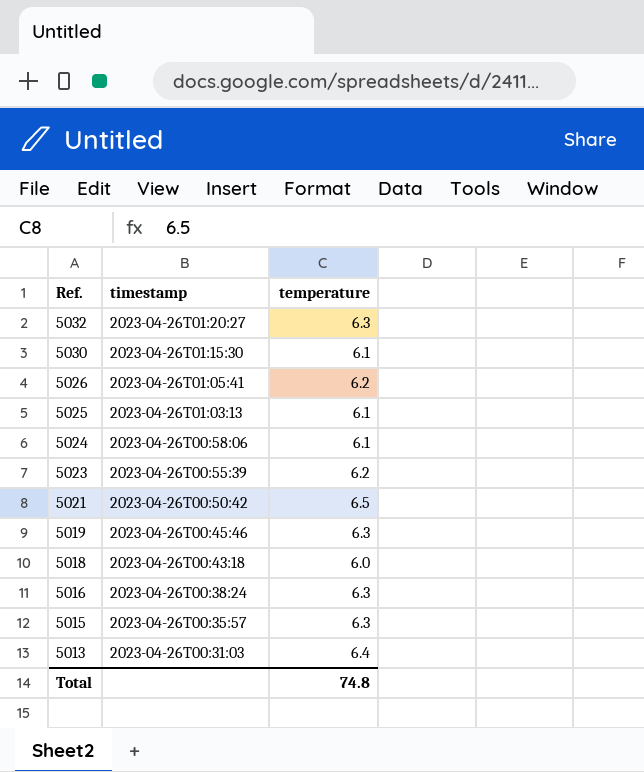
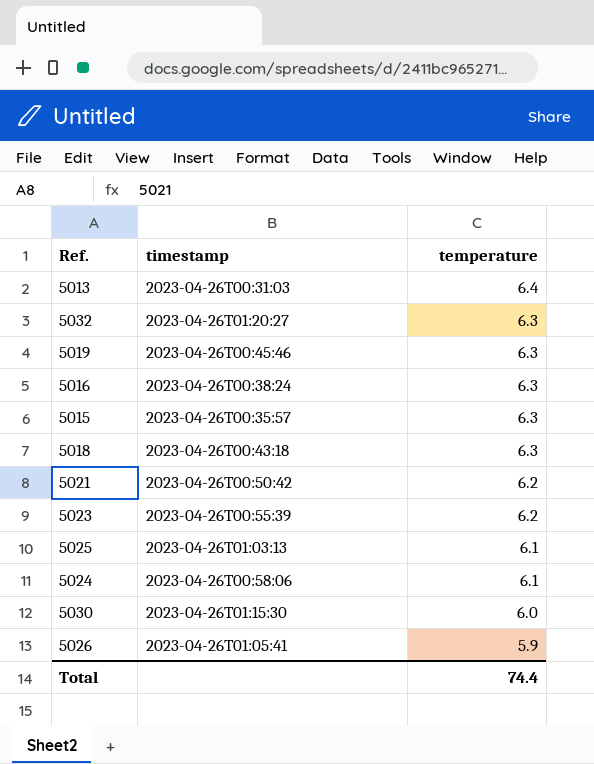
row order: Ref. descending -> temperature descending
5018 | temperature: 6.0 -> 6.3
5021 | temperature: 6.5 -> 6.2
5030 | temperature: 6.1 -> 6.0
5026 | temperature: 6.2 -> 5.9
Total | temperature: 74.8 -> 74.4

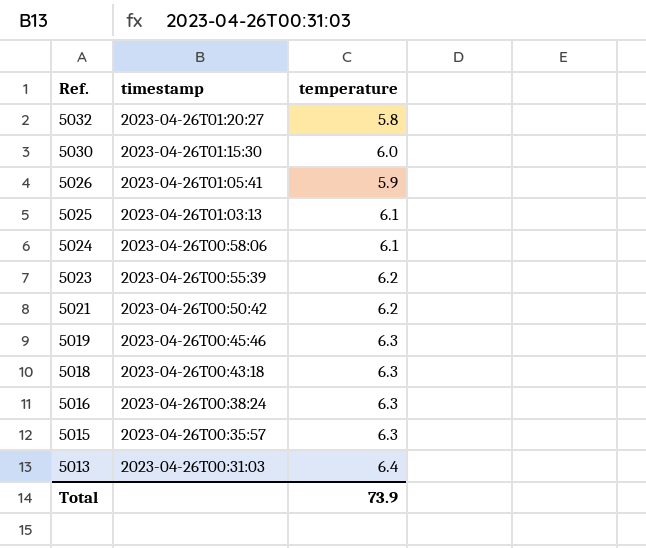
row order: temperature descending -> Ref. descending
5032 | temperature: 6.3 -> 5.8
Total | temperature: 74.4 -> 73.9

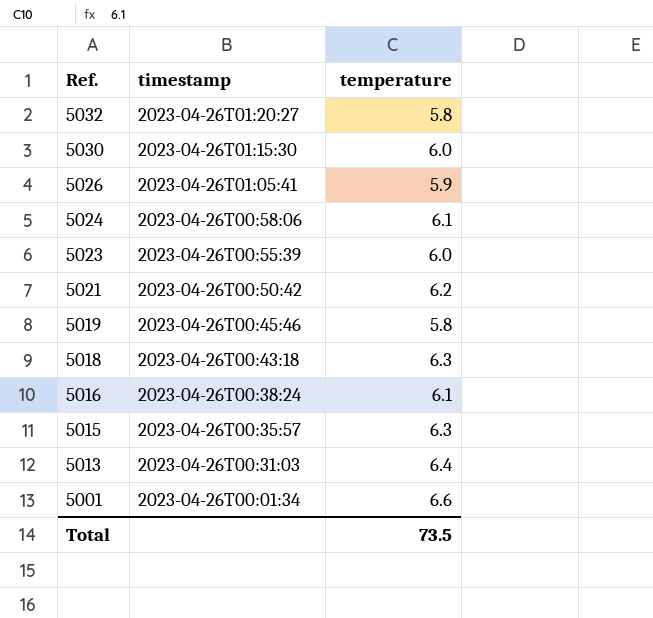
row 5025: 2023-04-26T01:03:13 | 6.1 -> none
5023 | temperature: 6.2 -> 6.0
5019 | temperature: 6.3 -> 5.8
5016 | temperature: 6.3 -> 6.1
row 5001: none -> 2023-04-26T00:01:34 | 6.6
Total | temperature: 73.9 -> 73.5

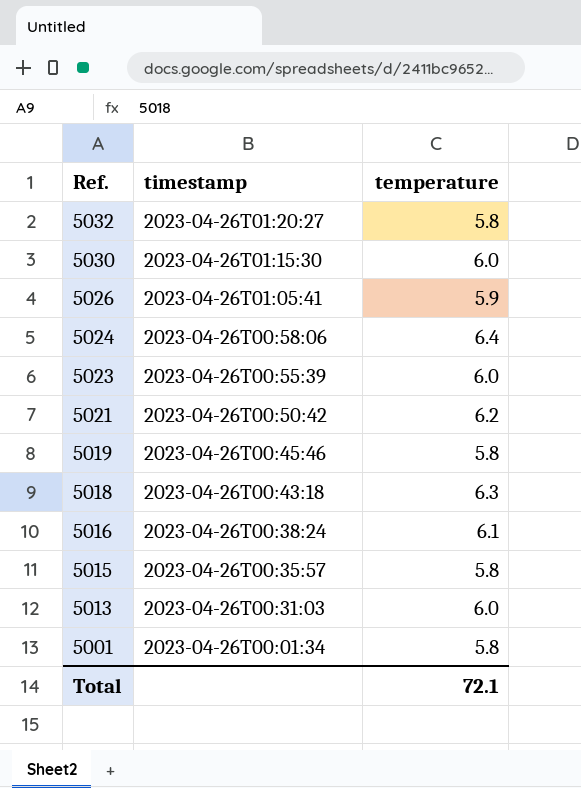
5024 | temperature: 6.1 -> 6.4
5015 | temperature: 6.3 -> 5.8
5013 | temperature: 6.4 -> 6.0
5001 | temperature: 6.6 -> 5.8
Total | temperature: 73.5 -> 72.1

